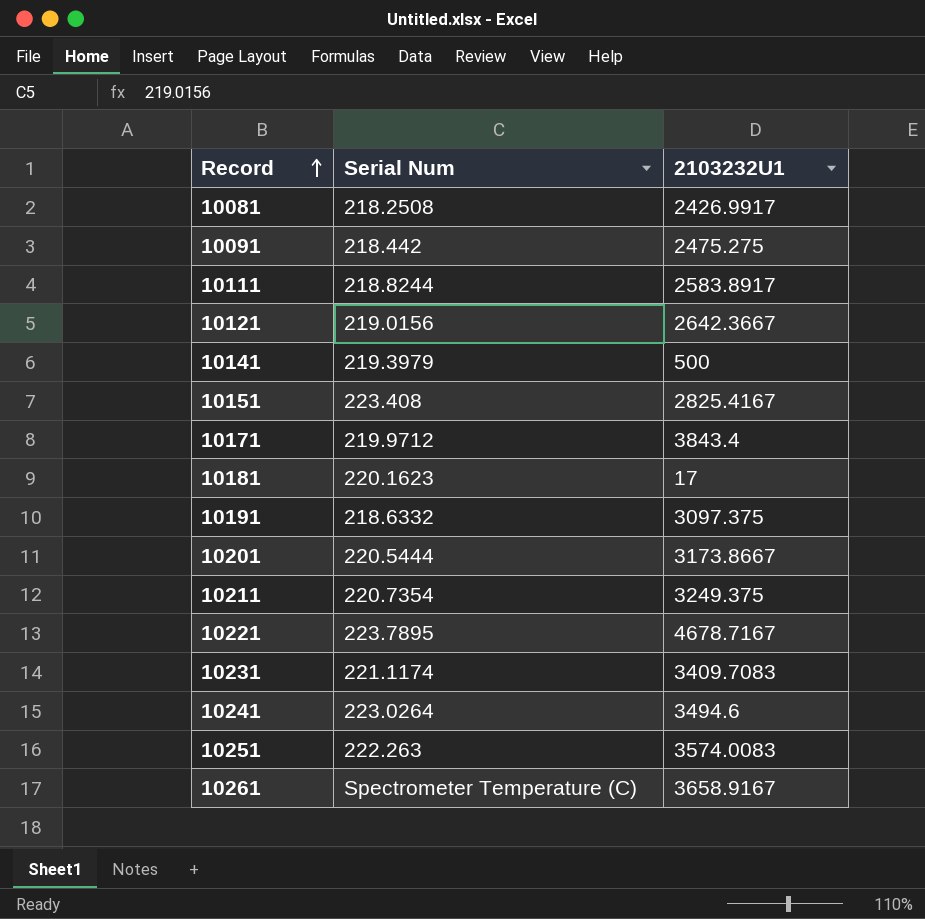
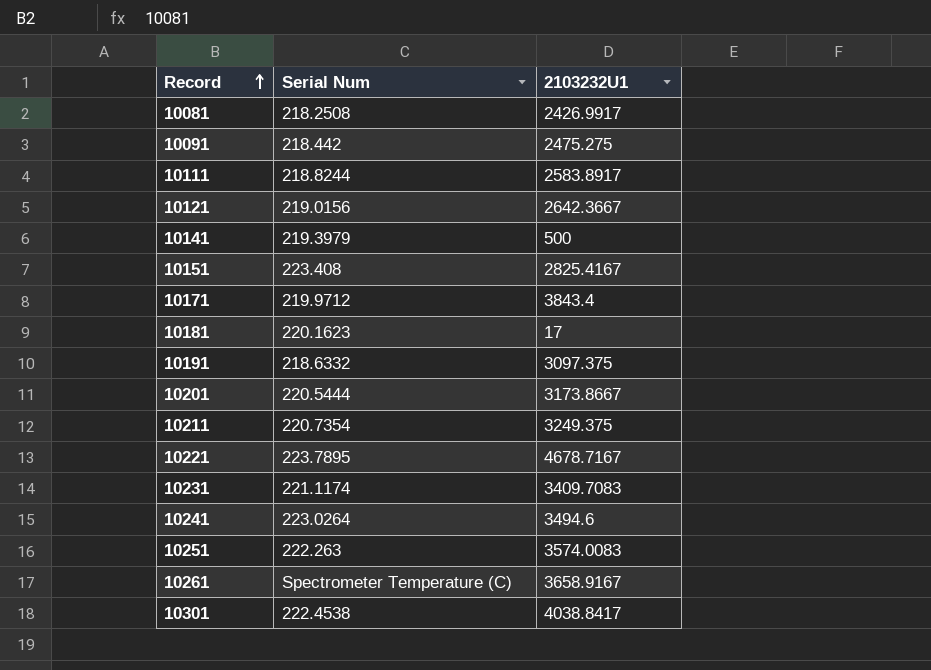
row 10301: none -> 222.4538 | 4038.8417

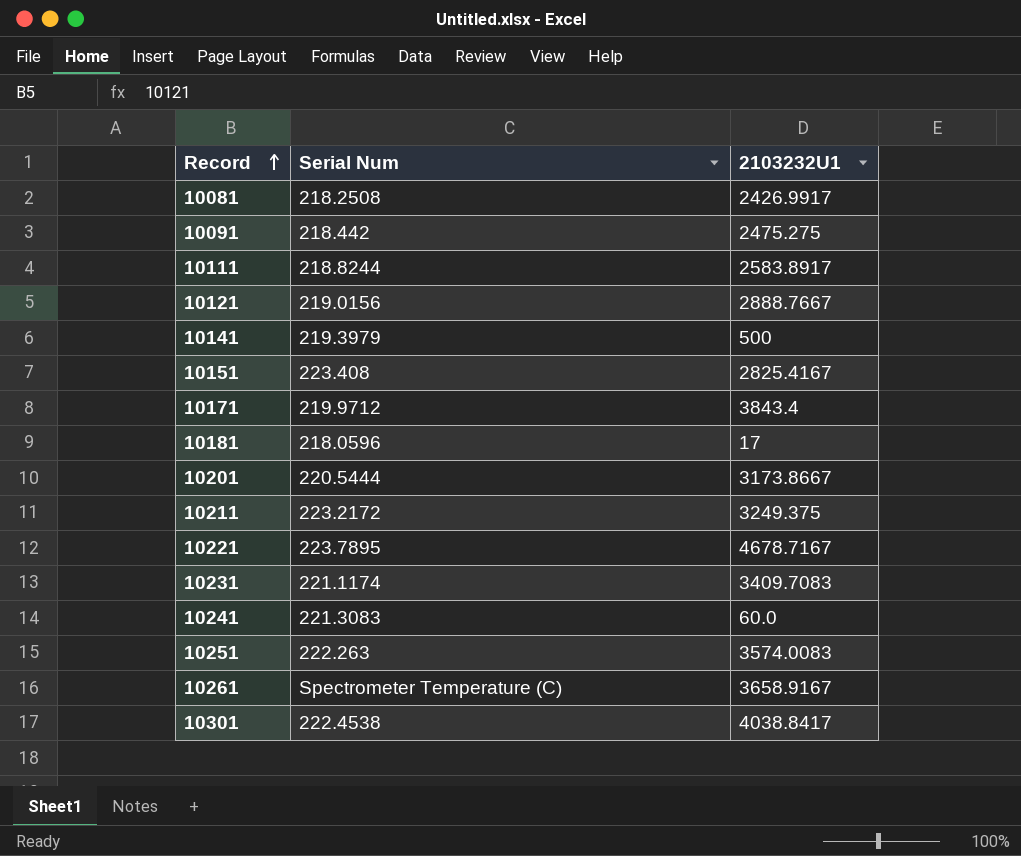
row 10191: 218.6332 | 3097.375 -> none
10121 | 2103232U1: 2642.3667 -> 2888.7667
10181 | Serial Num: 220.1623 -> 218.0596
10211 | Serial Num: 220.7354 -> 223.2172
10241 | Serial Num: 223.0264 -> 221.3083
10241 | 2103232U1: 3494.6 -> 60.0

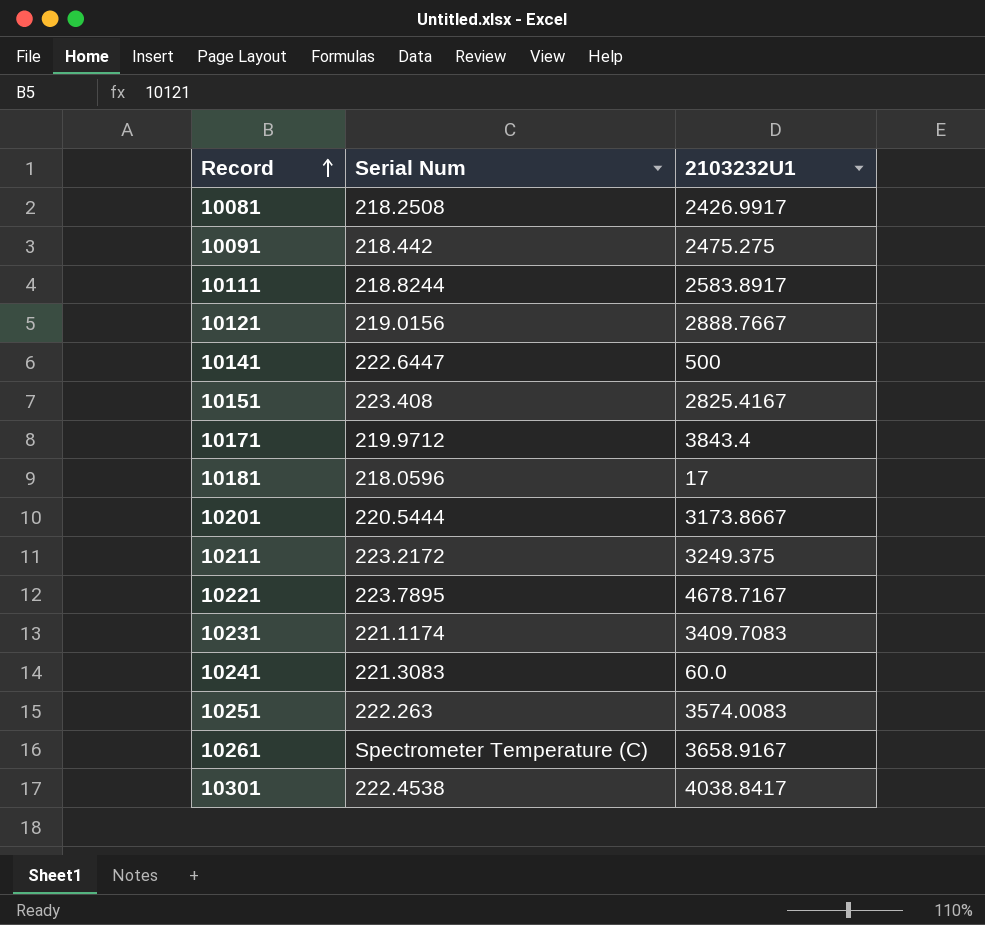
10141 | Serial Num: 219.3979 -> 222.6447

